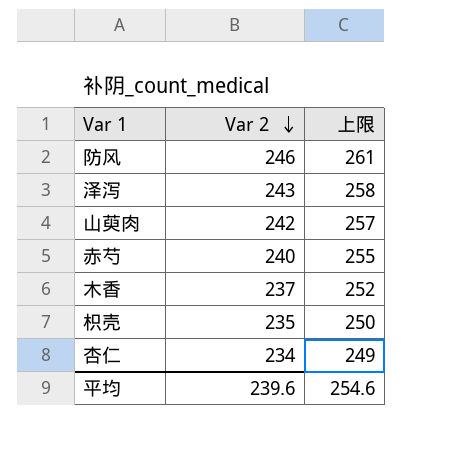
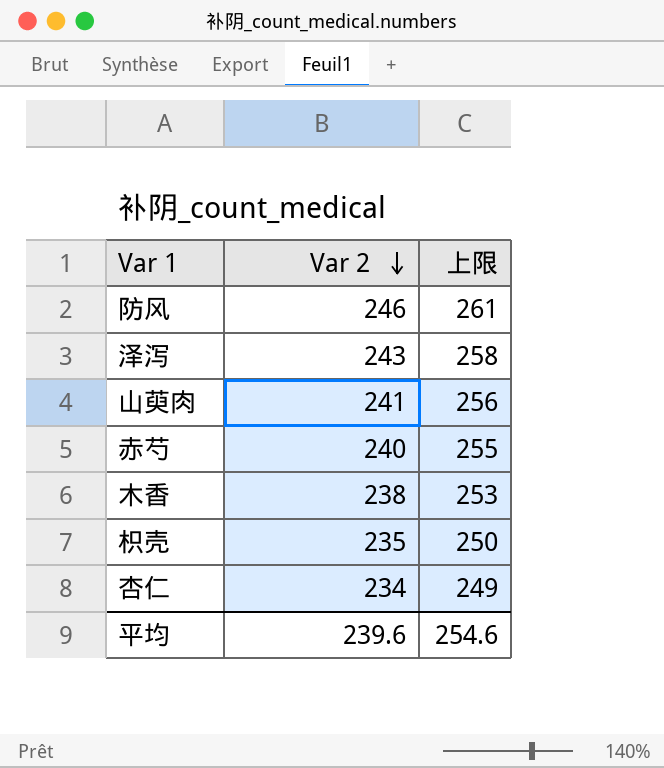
山萸肉 | Var 2: 242 -> 241
山萸肉 | 上限: 257 -> 256
木香 | Var 2: 237 -> 238
木香 | 上限: 252 -> 253

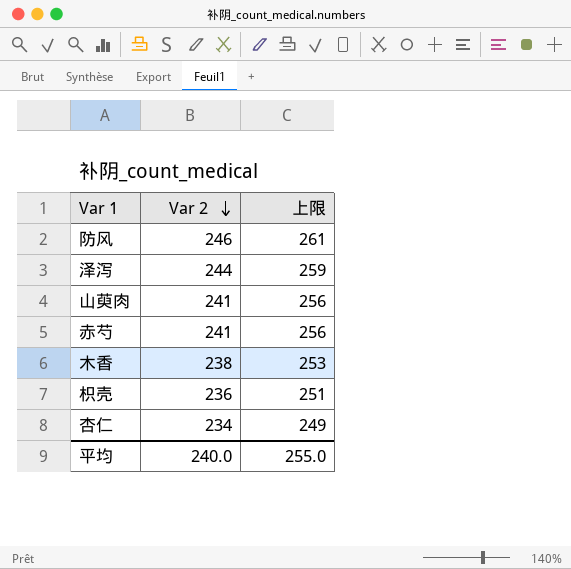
泽泻 | Var 2: 243 -> 244
泽泻 | 上限: 258 -> 259
赤芍 | Var 2: 240 -> 241
赤芍 | 上限: 255 -> 256
枳壳 | Var 2: 235 -> 236
枳壳 | 上限: 250 -> 251
平均 | Var 2: 239.6 -> 240.0
平均 | 上限: 254.6 -> 255.0

